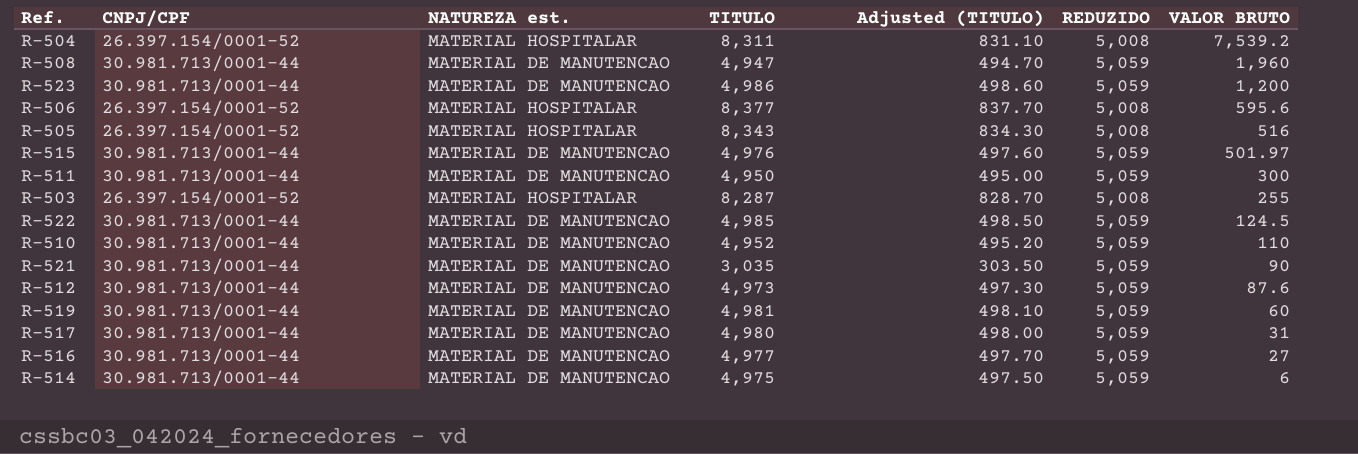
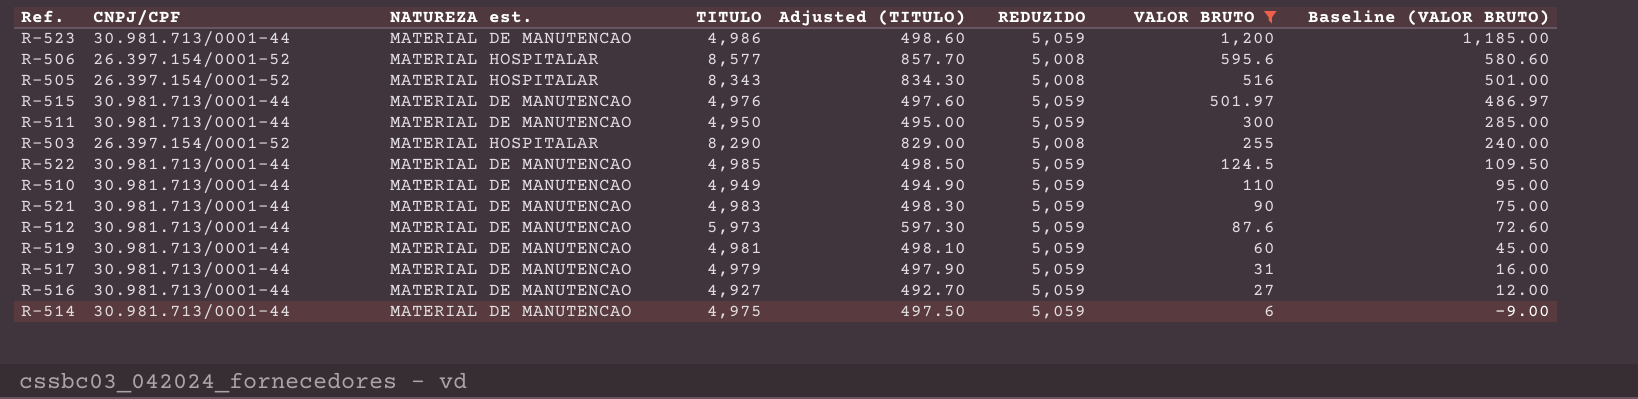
filter: none -> VALOR BRUTO <= 1,200
column Baseline (VALOR BRUTO) | formula: none -> [VALOR BRUTO] - 15
R-506 | TITULO: 8,377 -> 8,577
R-506 | Adjusted (TITULO): 837.70 -> 857.70
R-503 | TITULO: 8,287 -> 8,290
R-503 | Adjusted (TITULO): 828.70 -> 829.00
R-510 | TITULO: 4,952 -> 4,949
R-510 | Adjusted (TITULO): 495.20 -> 494.90
R-521 | TITULO: 3,035 -> 4,983
R-521 | Adjusted (TITULO): 303.50 -> 498.30
R-512 | TITULO: 4,973 -> 5,973
R-512 | Adjusted (TITULO): 497.30 -> 597.30
R-517 | TITULO: 4,980 -> 4,979
R-517 | Adjusted (TITULO): 498.00 -> 497.90
R-516 | TITULO: 4,977 -> 4,927
R-516 | Adjusted (TITULO): 497.70 -> 492.70

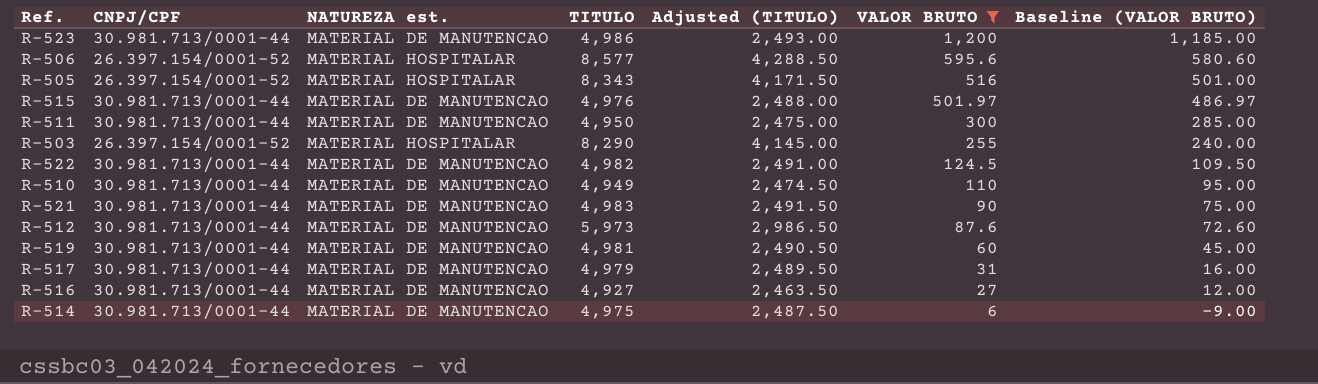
column REDUZIDO | position: 6 -> none
column Adjusted (TITULO) | formula: [TITULO] * 0.1 -> [TITULO] * 0.5
R-522 | TITULO: 4,985 -> 4,982

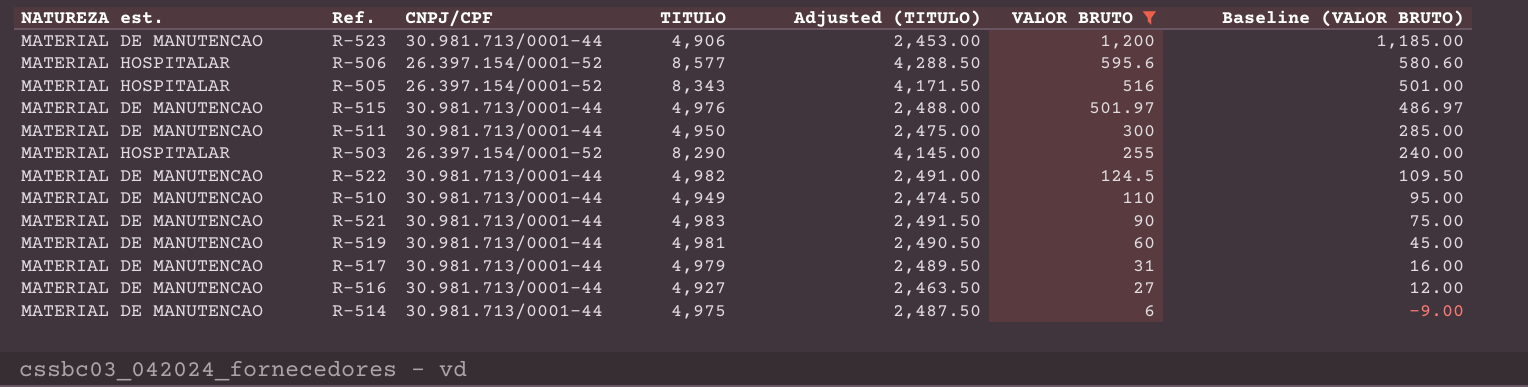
column NATUREZA est. | position: 3 -> 1
row R-512: 30.981.713/0001-44 | MATERIAL DE MANUTENCAO | 5,973 | 2,986.50 | 87.6 | 72.60 -> none
R-523 | TITULO: 4,986 -> 4,906
R-523 | Adjusted (TITULO): 2,493.00 -> 2,453.00

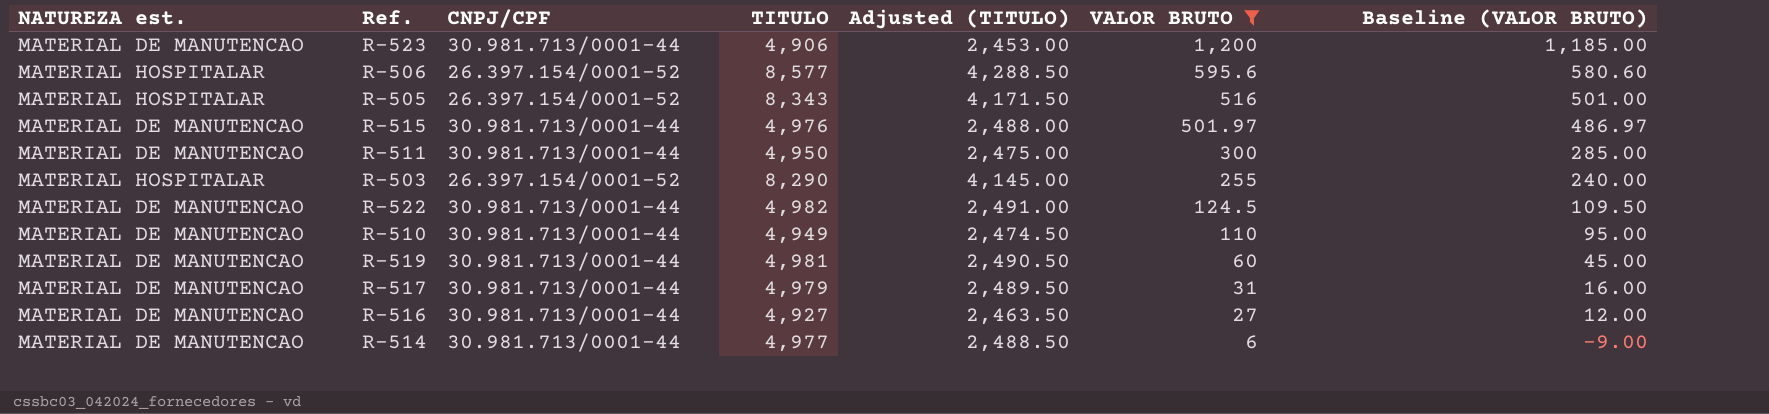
row R-521: MATERIAL DE MANUTENCAO | 30.981.713/0001-44 | 4,983 | 2,491.50 | 90 | 75.00 -> none
R-514 | TITULO: 4,975 -> 4,977
R-514 | Adjusted (TITULO): 2,487.50 -> 2,488.50

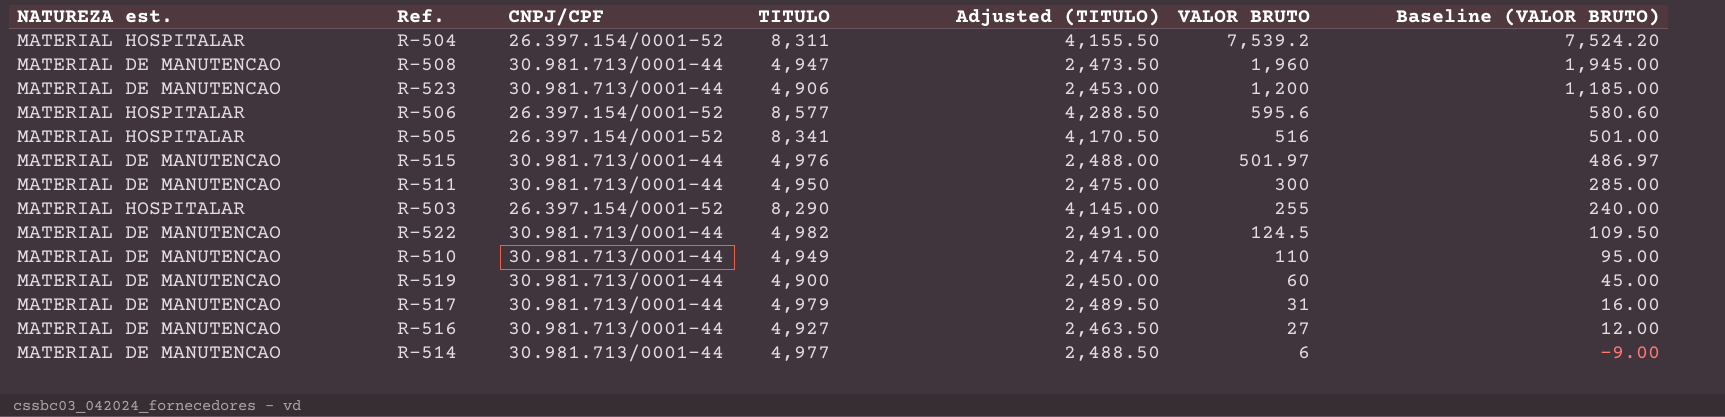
filter: VALOR BRUTO <= 1,200 -> none
R-505 | TITULO: 8,343 -> 8,341
R-505 | Adjusted (TITULO): 4,171.50 -> 4,170.50
R-519 | TITULO: 4,981 -> 4,900
R-519 | Adjusted (TITULO): 2,490.50 -> 2,450.00

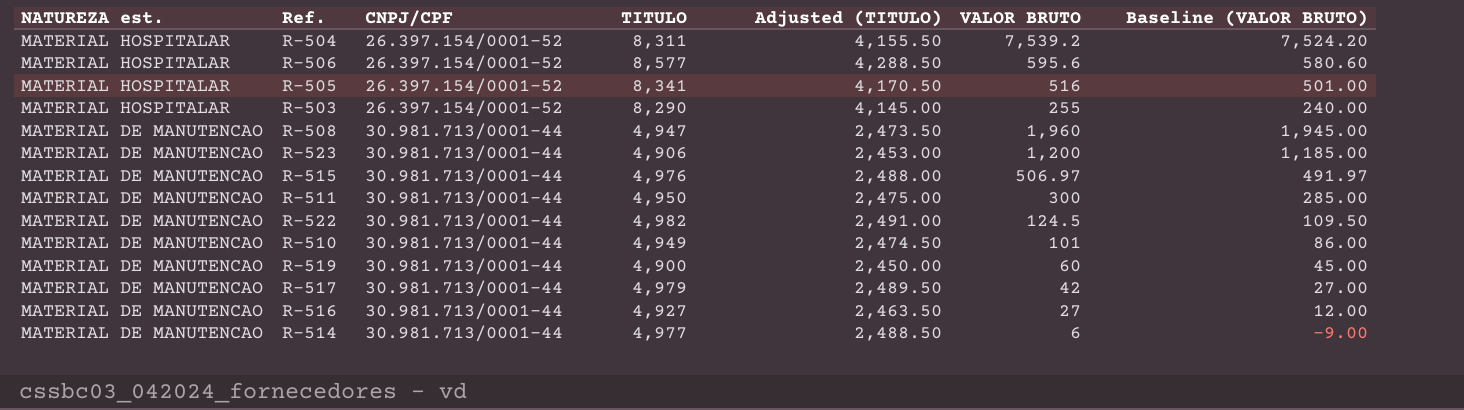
row order: VALOR BRUTO descending -> NATUREZA est. descending
R-515 | VALOR BRUTO: 501.97 -> 506.97
R-515 | Baseline (VALOR BRUTO): 486.97 -> 491.97
R-510 | VALOR BRUTO: 110 -> 101
R-510 | Baseline (VALOR BRUTO): 95.00 -> 86.00
R-517 | VALOR BRUTO: 31 -> 42
R-517 | Baseline (VALOR BRUTO): 16.00 -> 27.00

